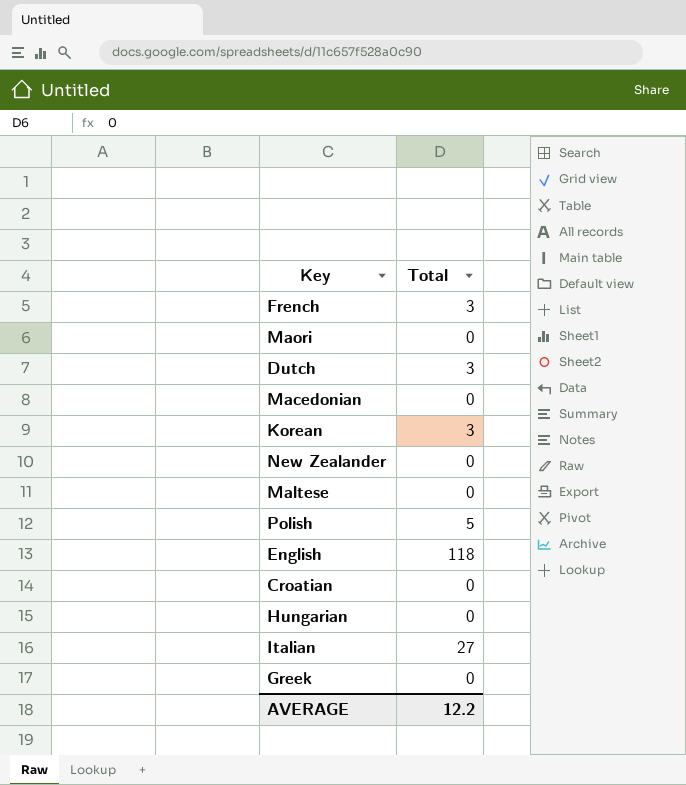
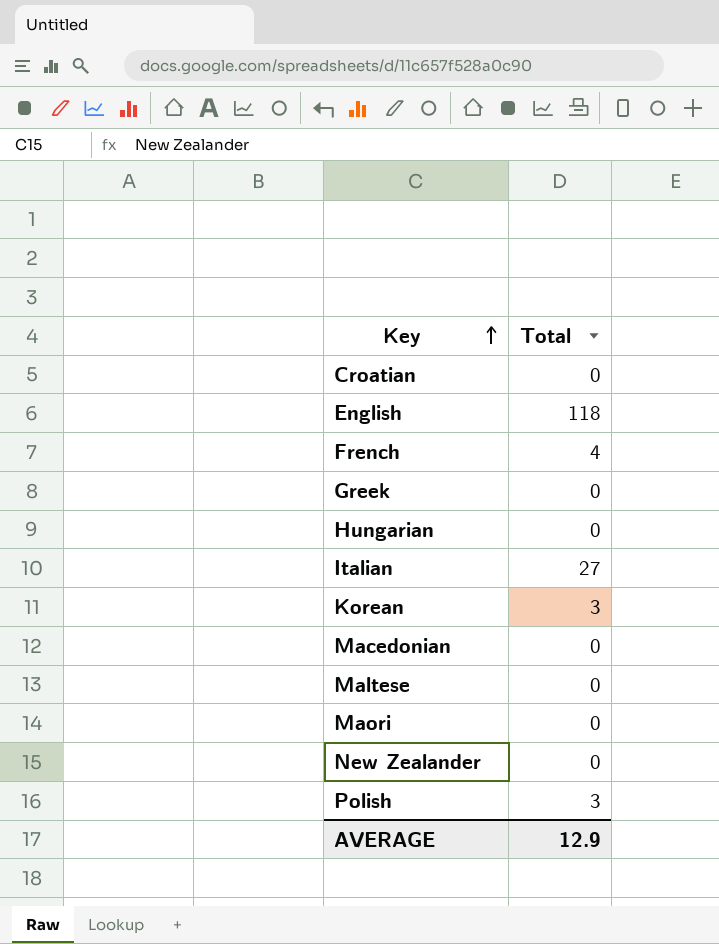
row order: none -> Key ascending
row Dutch: 3 -> none
French | Total: 3 -> 4
Polish | Total: 5 -> 3
AVERAGE | Total: 12.2 -> 12.9

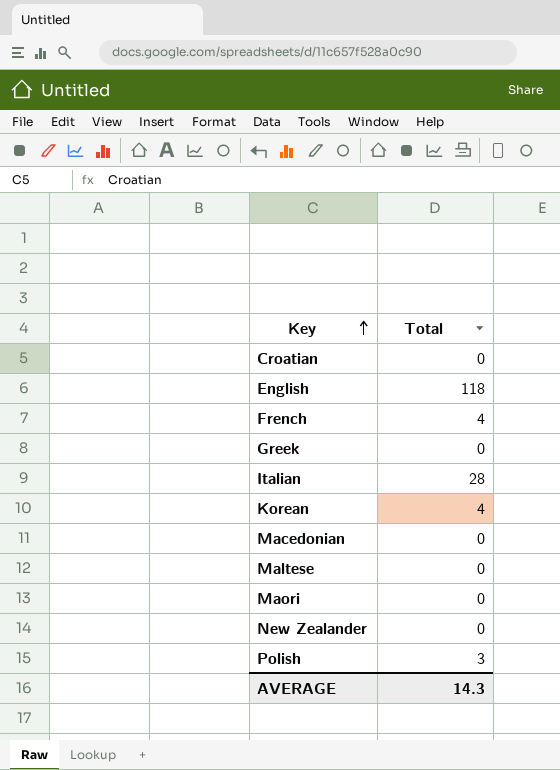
row Hungarian: 0 -> none
Italian | Total: 27 -> 28
Korean | Total: 3 -> 4
AVERAGE | Total: 12.9 -> 14.3

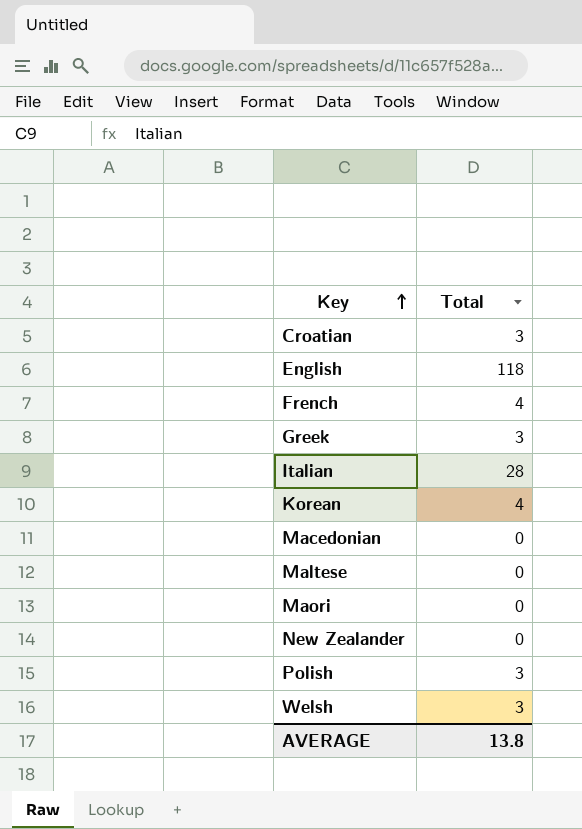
Croatian | Total: 0 -> 3
Greek | Total: 0 -> 3
row Welsh: none -> 3
AVERAGE | Total: 14.3 -> 13.8

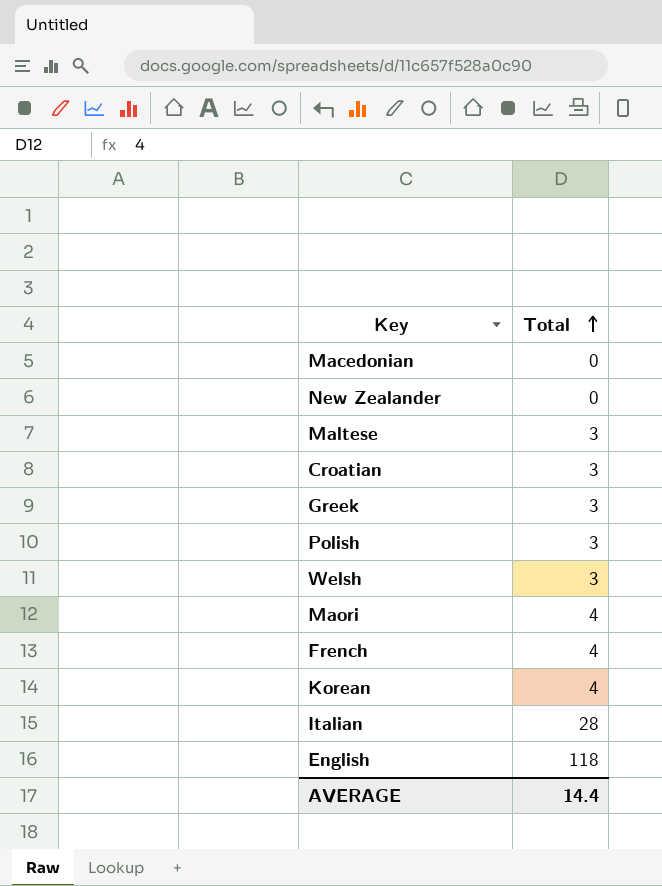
row order: Key ascending -> Total ascending
Maltese | Total: 0 -> 3
Maori | Total: 0 -> 4
AVERAGE | Total: 13.8 -> 14.4

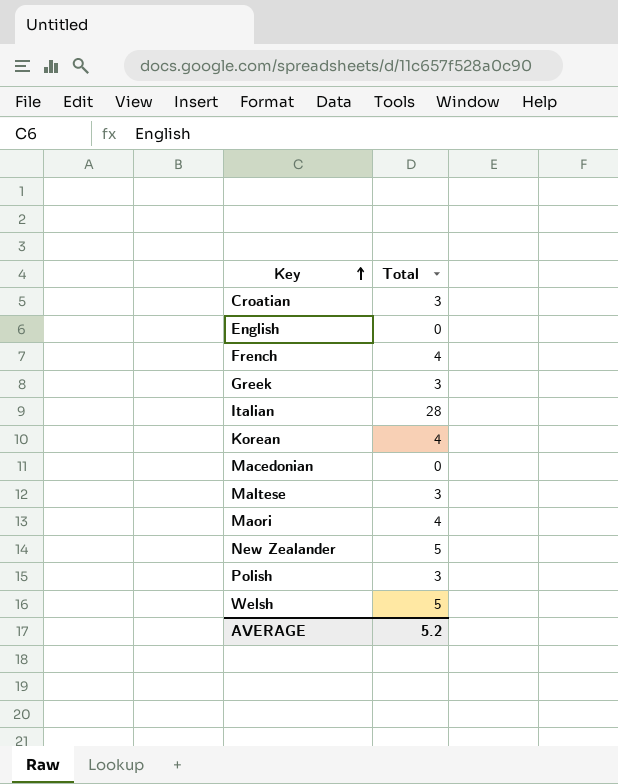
row order: Total ascending -> Key ascending
English | Total: 118 -> 0
New Zealander | Total: 0 -> 5
Welsh | Total: 3 -> 5
AVERAGE | Total: 14.4 -> 5.2

